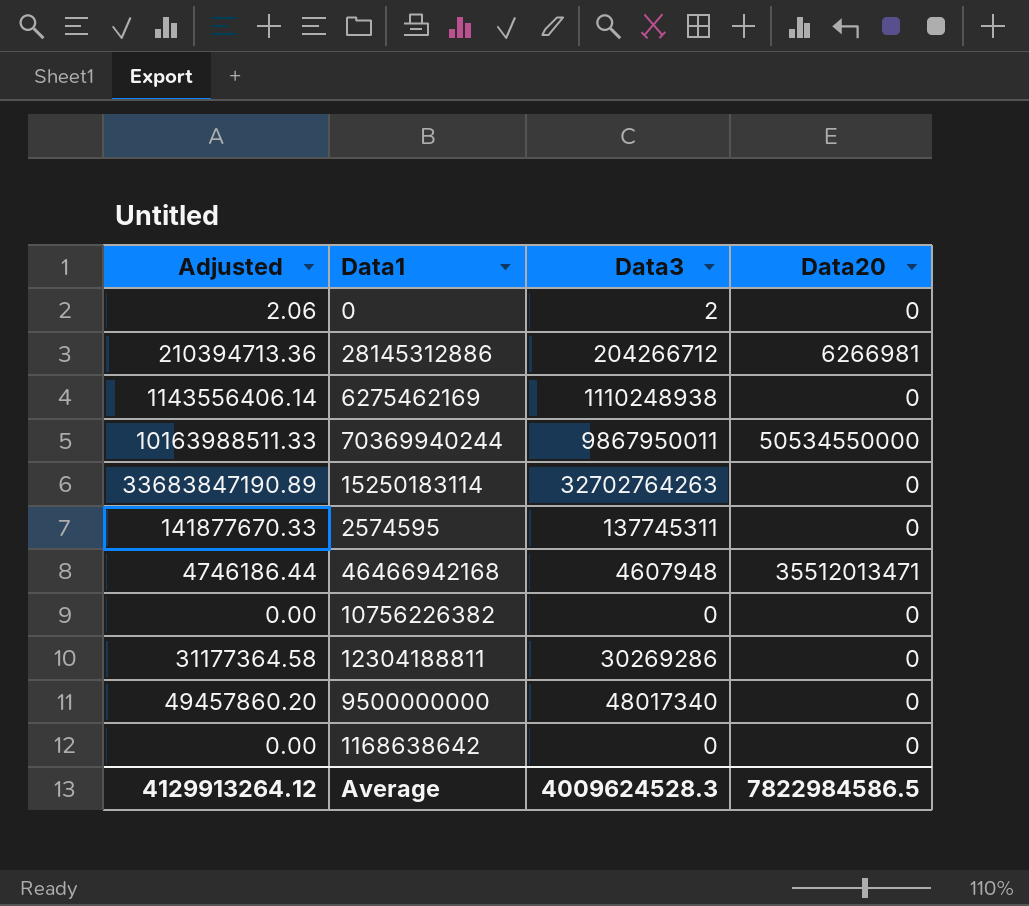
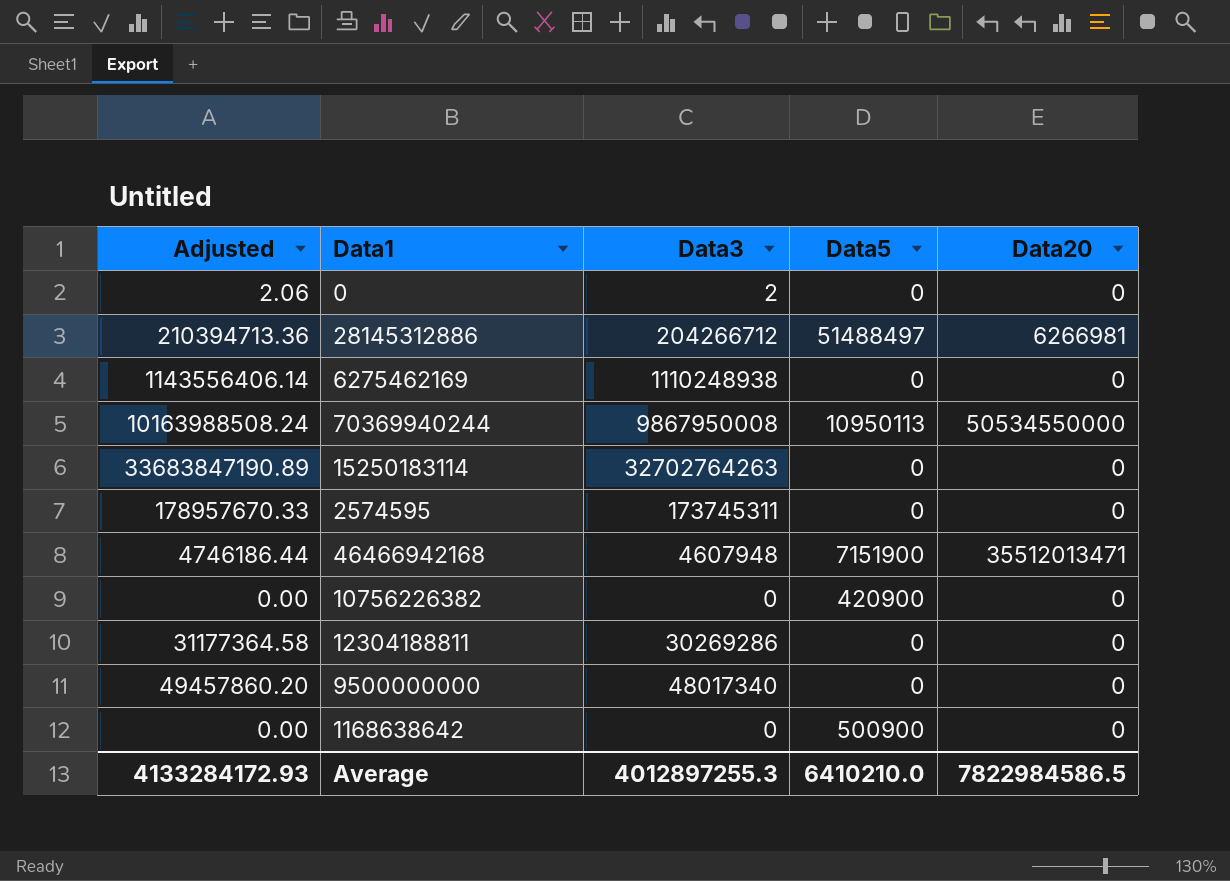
column Data5 | position: none -> 4
70369940244 | Adjusted: 10163988511.33 -> 10163988508.24
70369940244 | Data3: 9867950011 -> 9867950008
2574595 | Adjusted: 141877670.33 -> 178957670.33
2574595 | Data3: 137745311 -> 173745311
Average | Adjusted: 4129913264.12 -> 4133284172.93
Average | Data3: 4009624528.3 -> 4012897255.3

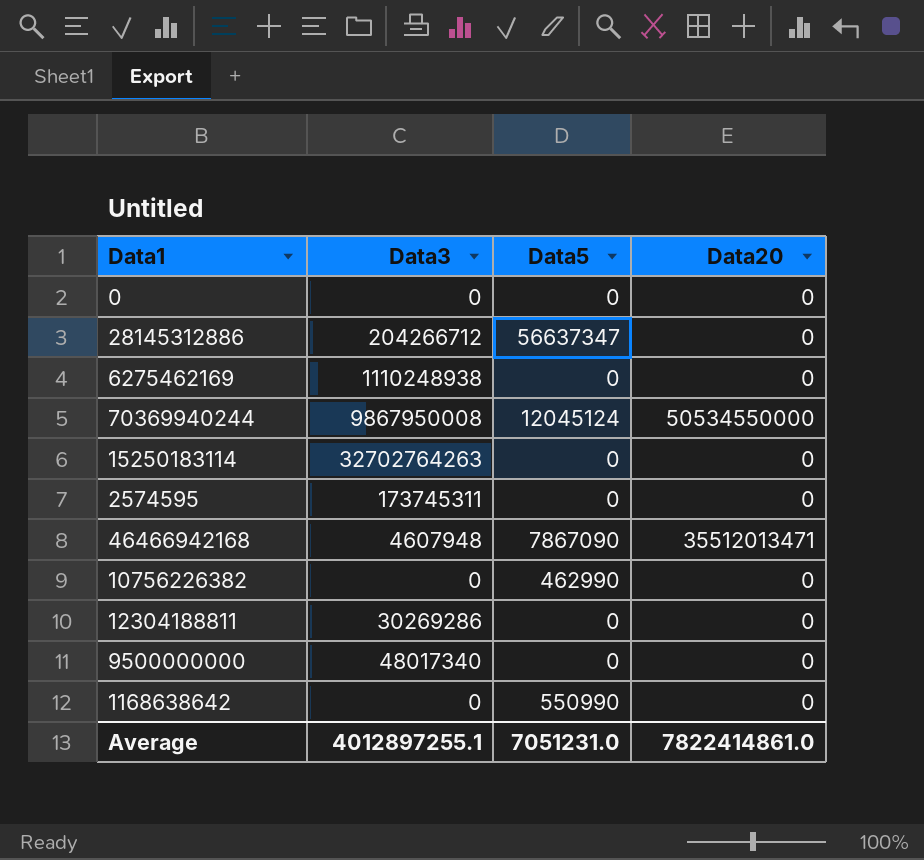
column Adjusted | formula: [Data3] * 1.03 -> none
0 | Data3: 2 -> 0
28145312886 | Data5: 51488497 -> 56637347
28145312886 | Data20: 6266981 -> 0
70369940244 | Data5: 10950113 -> 12045124
46466942168 | Data5: 7151900 -> 7867090
10756226382 | Data5: 420900 -> 462990
1168638642 | Data5: 500900 -> 550990
Average | Data3: 4012897255.3 -> 4012897255.1
Average | Data5: 6410210.0 -> 7051231.0
Average | Data20: 7822984586.5 -> 7822414861.0

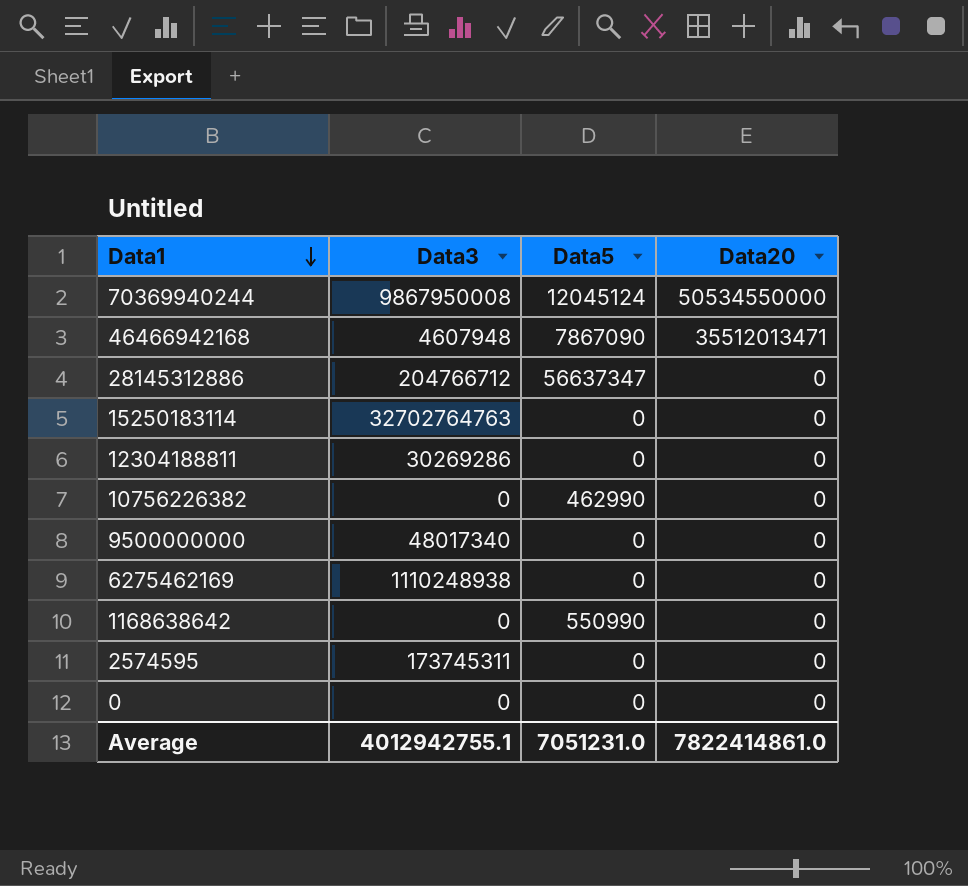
row order: none -> Data1 descending
28145312886 | Data3: 204266712 -> 204766712
15250183114 | Data3: 32702764263 -> 32702764763
Average | Data3: 4012897255.1 -> 4012942755.1

